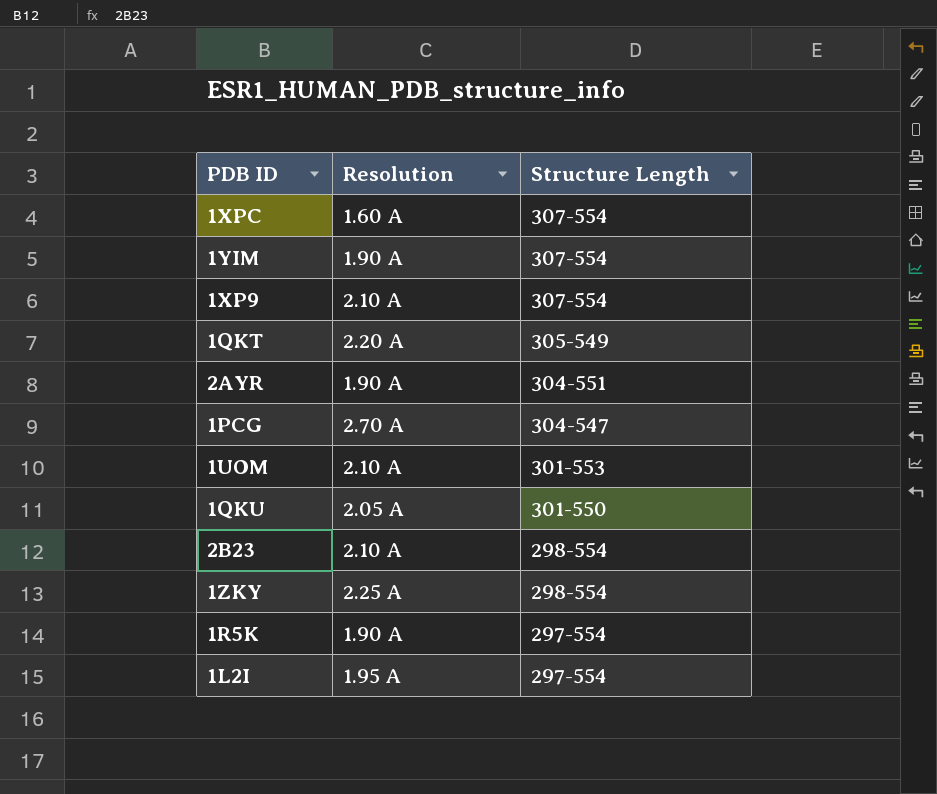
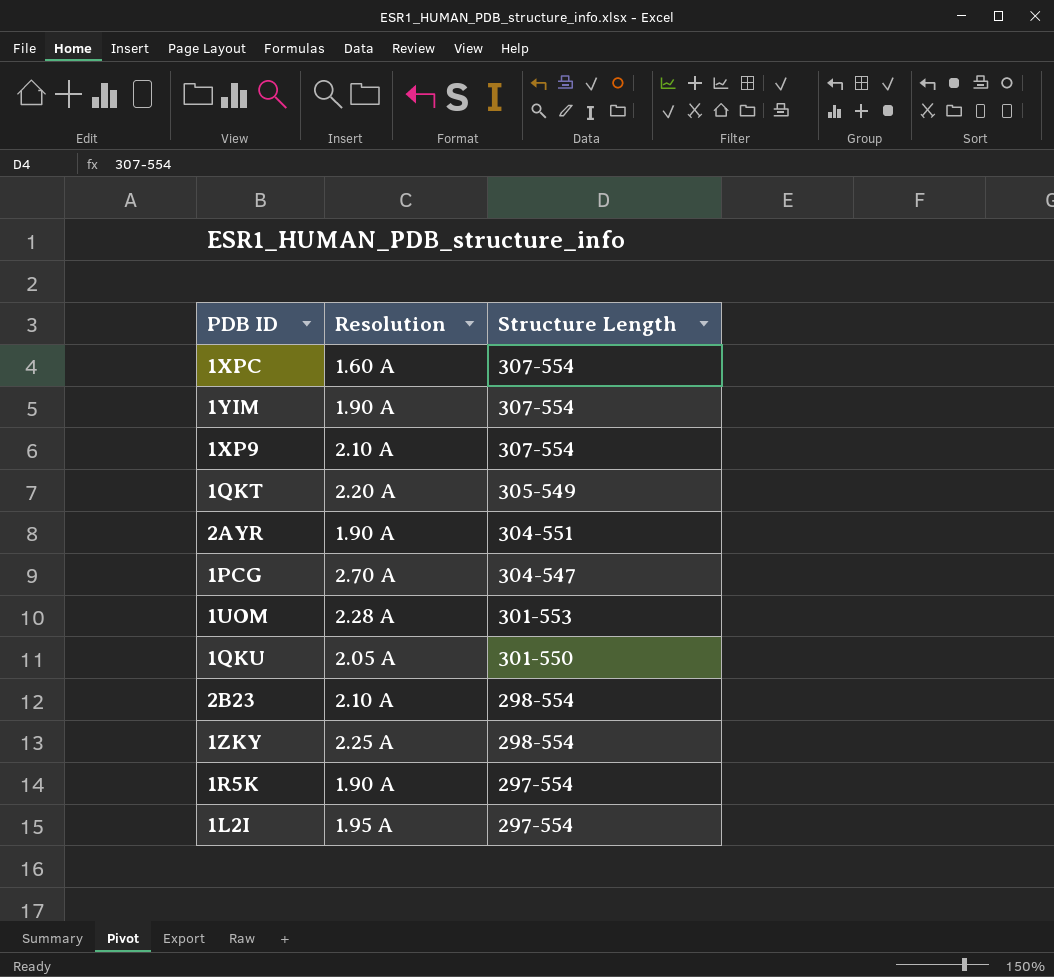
1UOM | Resolution: 2.10 A -> 2.28 A

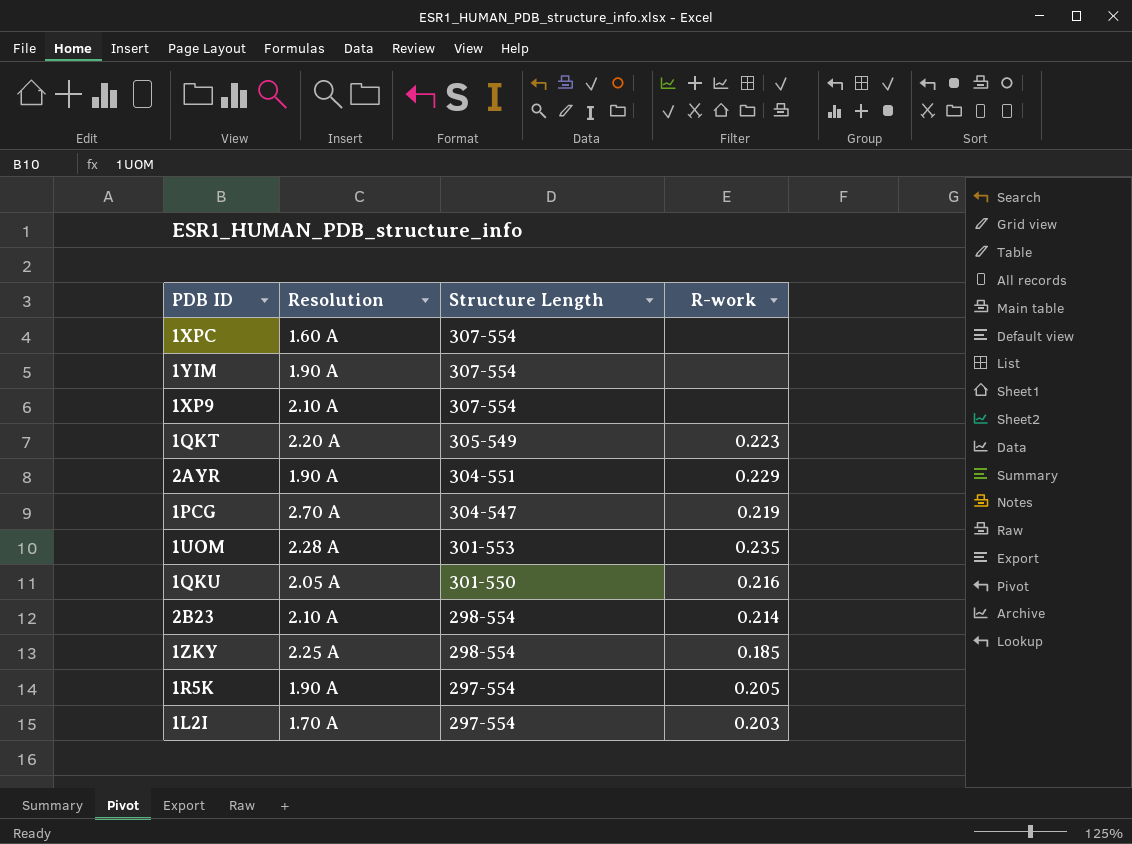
column R-work | position: none -> 4
1L2I | Resolution: 1.95 A -> 1.70 A

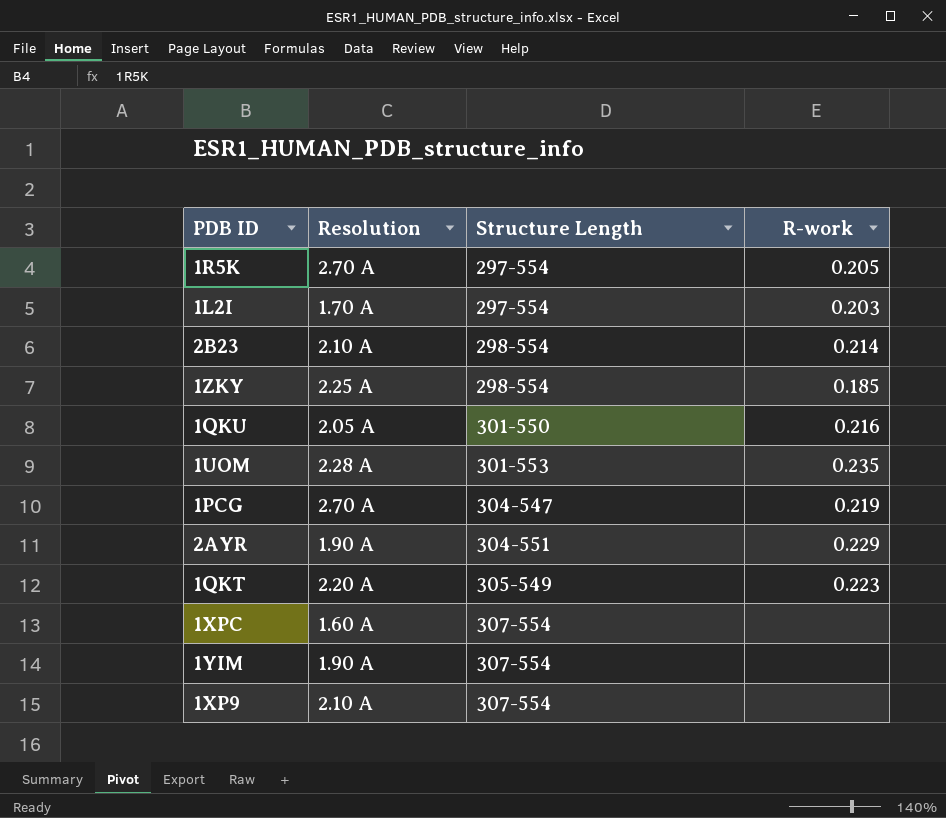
row order: Structure Length descending -> Structure Length ascending
1R5K | Resolution: 1.90 A -> 2.70 A

